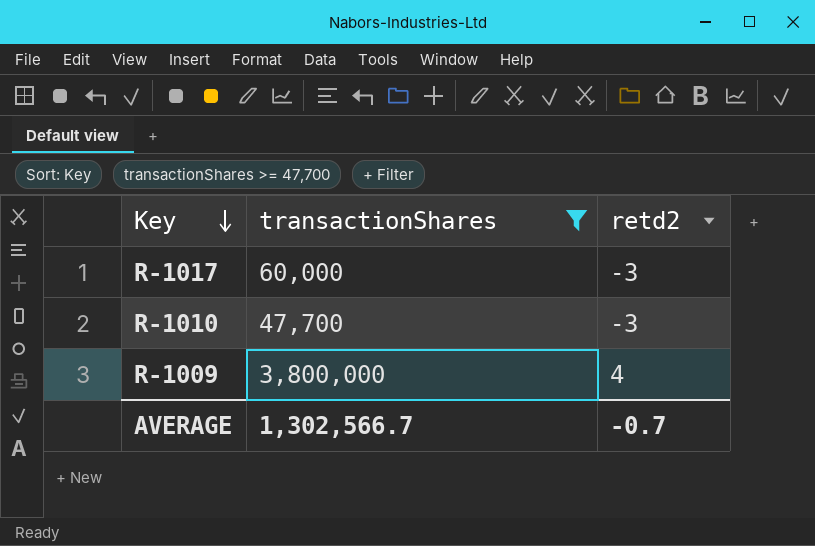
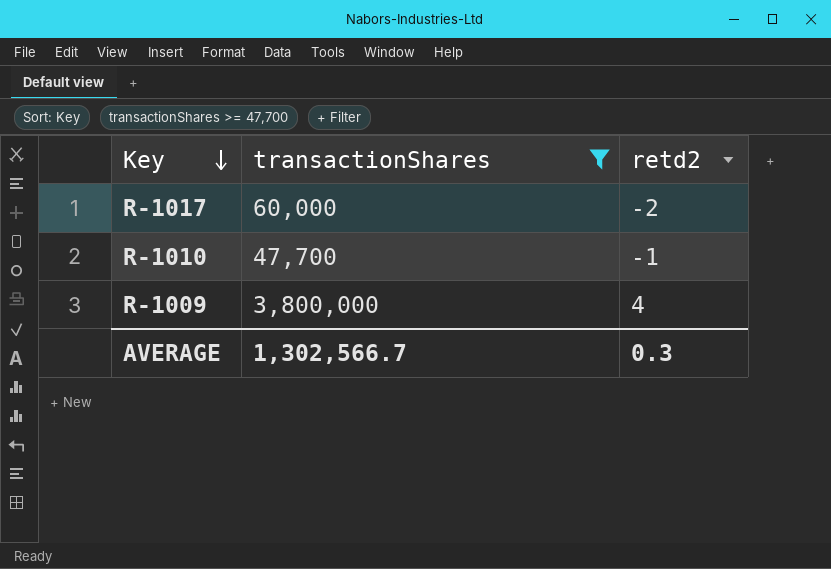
R-1017 | retd2: -3 -> -2
R-1010 | retd2: -3 -> -1
AVERAGE | retd2: -0.7 -> 0.3

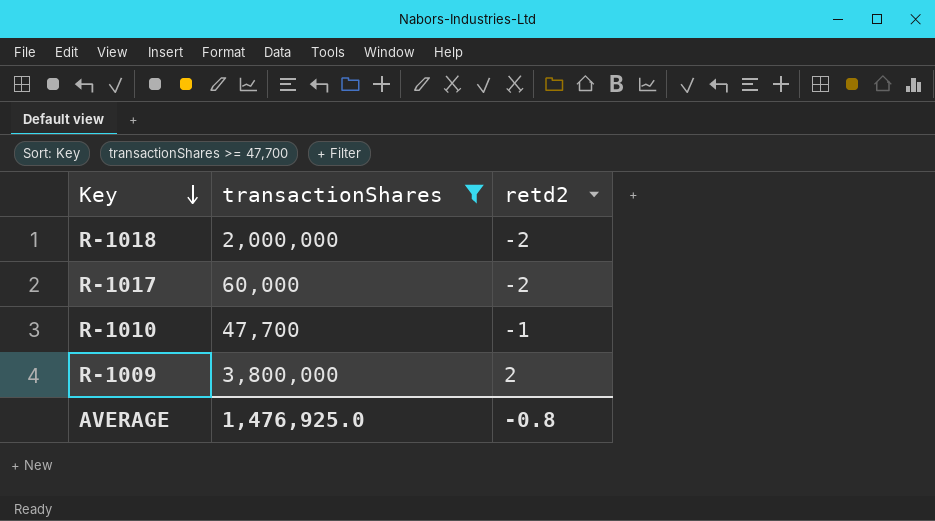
row R-1018: none -> 2,000,000 | -2
R-1009 | retd2: 4 -> 2
AVERAGE | transactionShares: 1,302,566.7 -> 1,476,925.0
AVERAGE | retd2: 0.3 -> -0.8

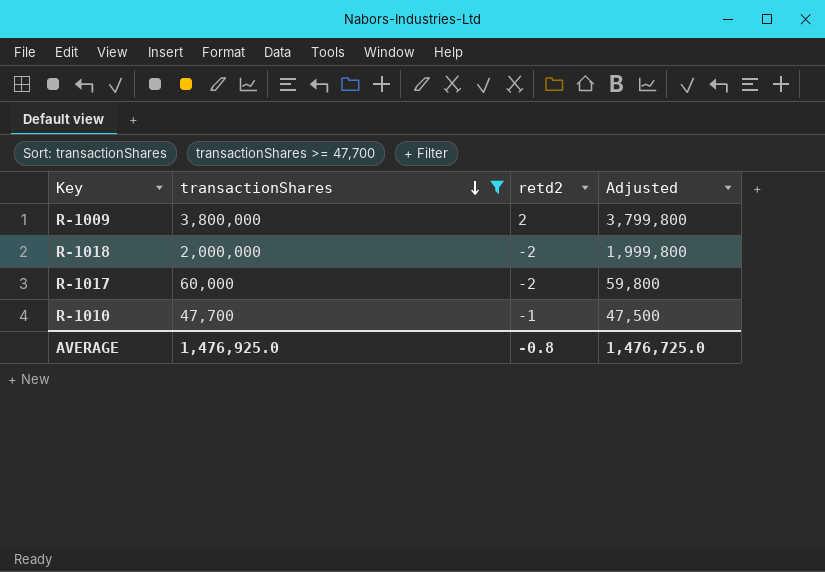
row order: Key descending -> transactionShares descending
column Adjusted | formula: none -> [transactionShares] - 200

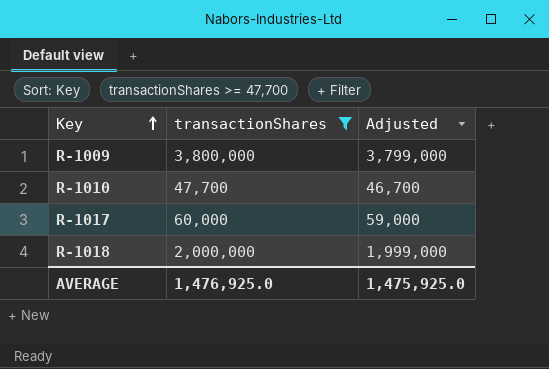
row order: transactionShares descending -> Key ascending
column retd2 | position: 3 -> none
column Adjusted | formula: [transactionShares] - 200 -> [transactionShares] - 1000
AVERAGE | Adjusted: 1,476,725.0 -> 1,475,925.0

